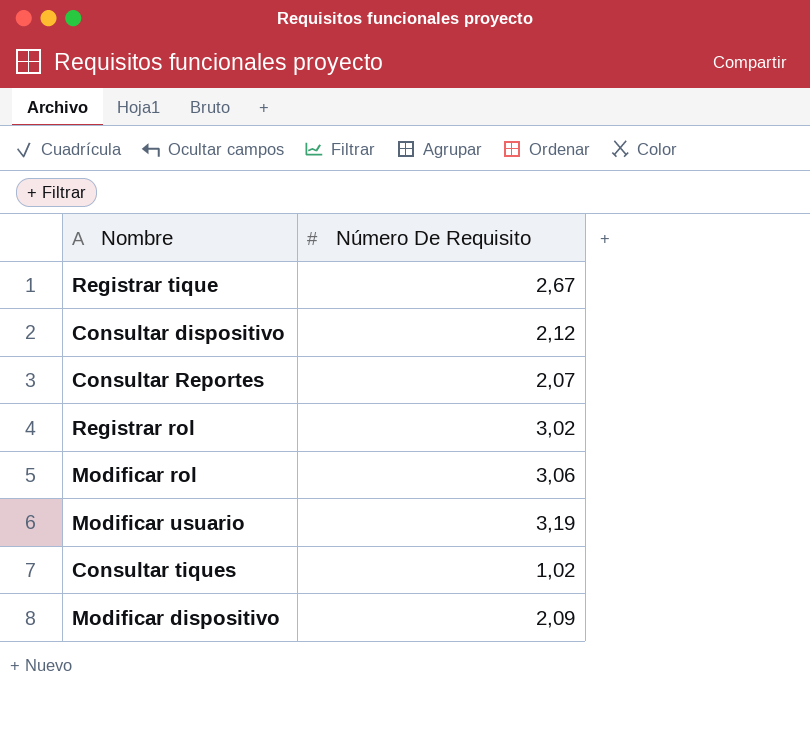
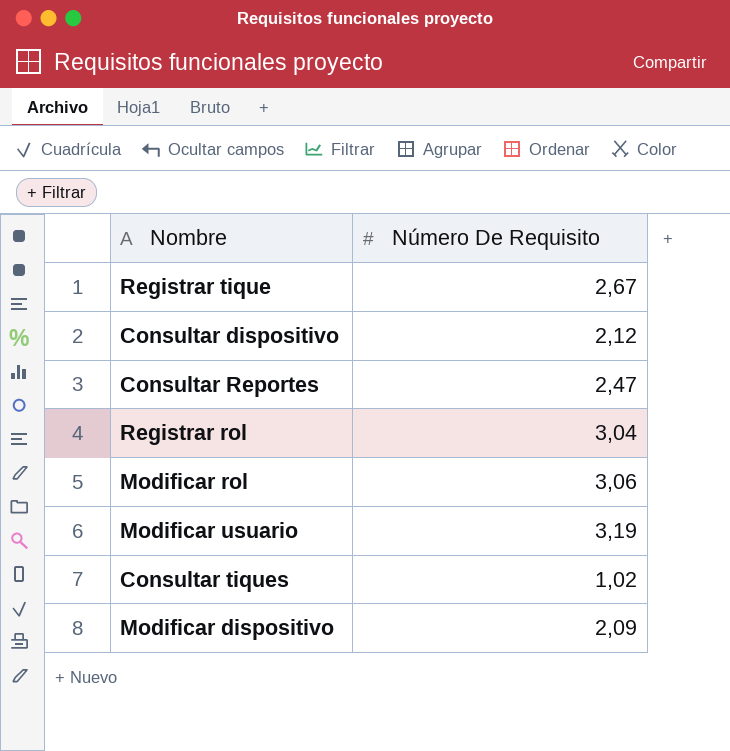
Consultar Reportes | Número De Requisito: 2,07 -> 2,47
Registrar rol | Número De Requisito: 3,02 -> 3,04

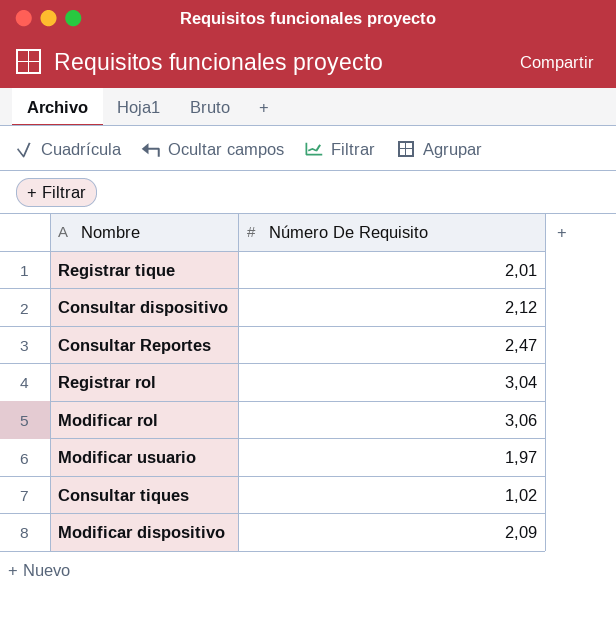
Registrar tique | Número De Requisito: 2,67 -> 2,01
Modificar usuario | Número De Requisito: 3,19 -> 1,97

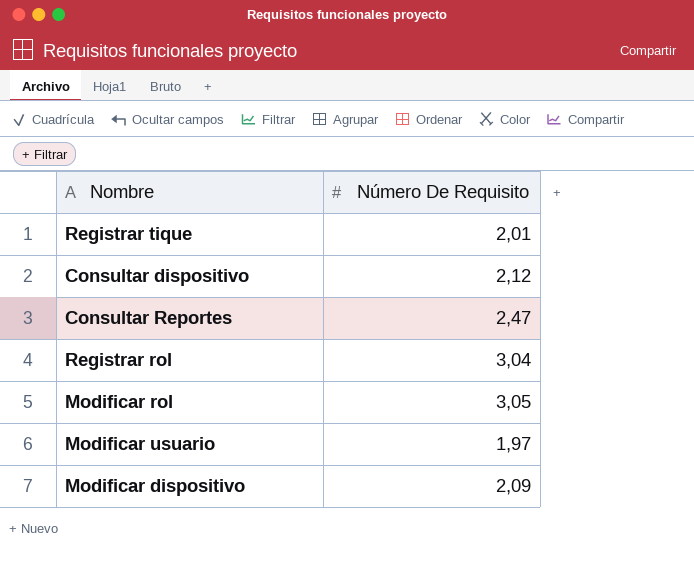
row Consultar tiques: 1,02 -> none
Modificar rol | Número De Requisito: 3,06 -> 3,05

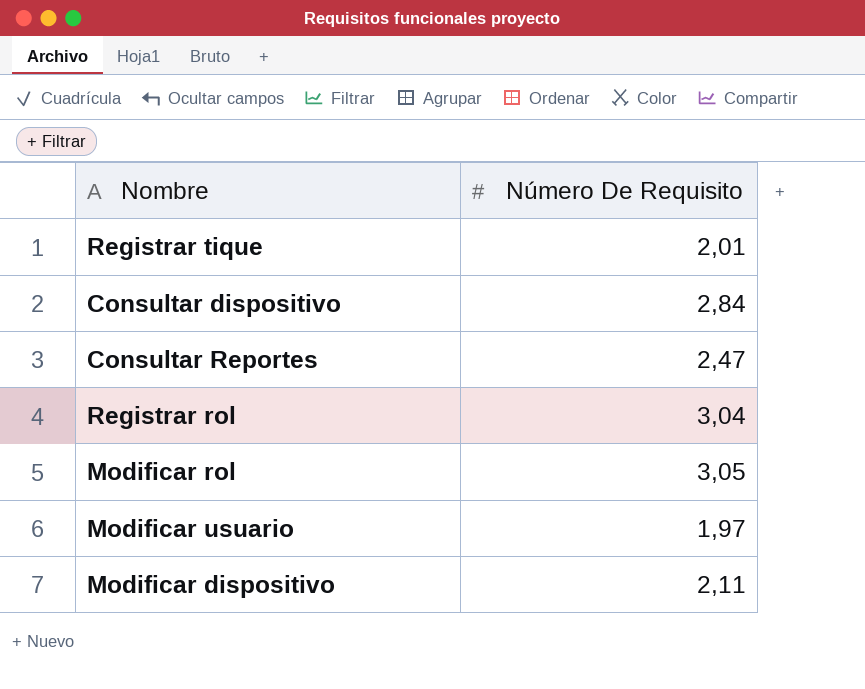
Consultar dispositivo | Número De Requisito: 2,12 -> 2,84
Modificar dispositivo | Número De Requisito: 2,09 -> 2,11

